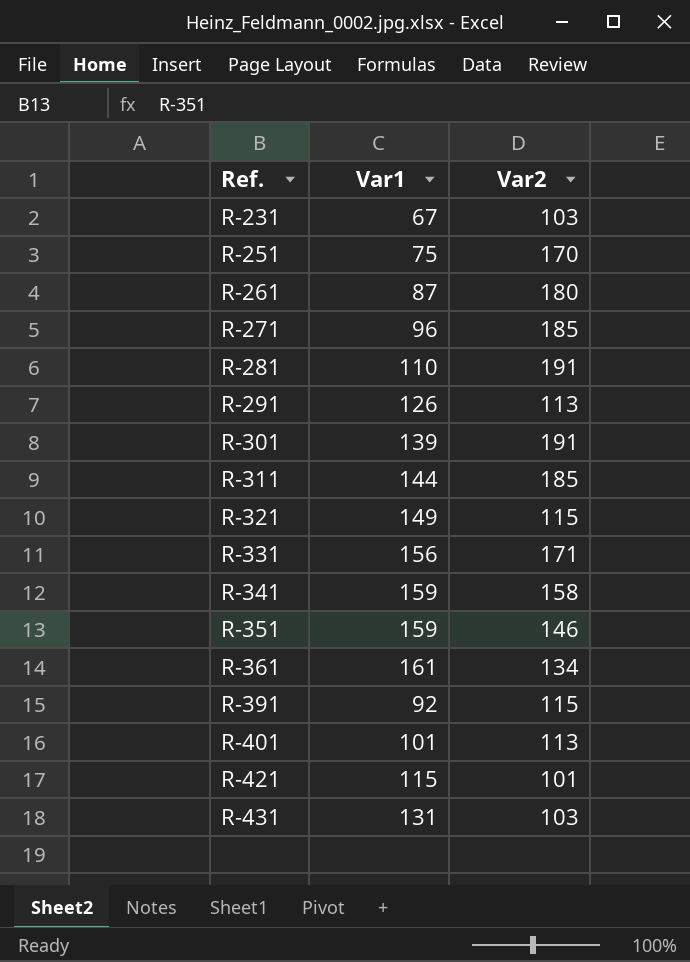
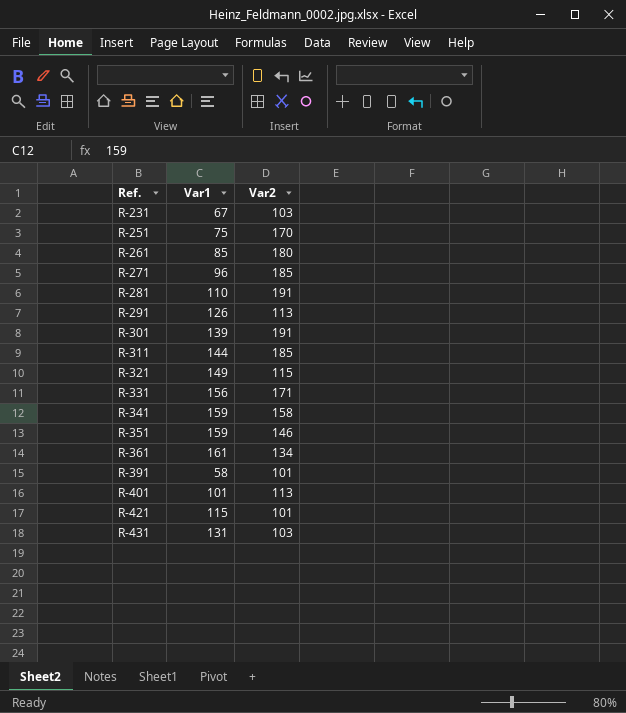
R-261 | Var1: 87 -> 85
R-391 | Var1: 92 -> 58
R-391 | Var2: 115 -> 101

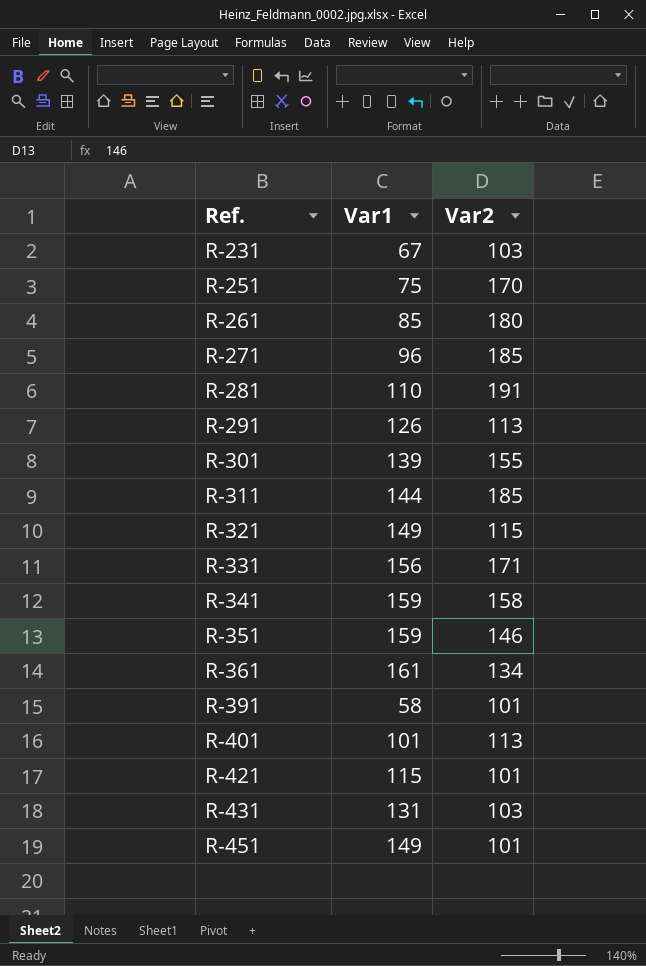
R-301 | Var2: 191 -> 155
row R-451: none -> 149 | 101

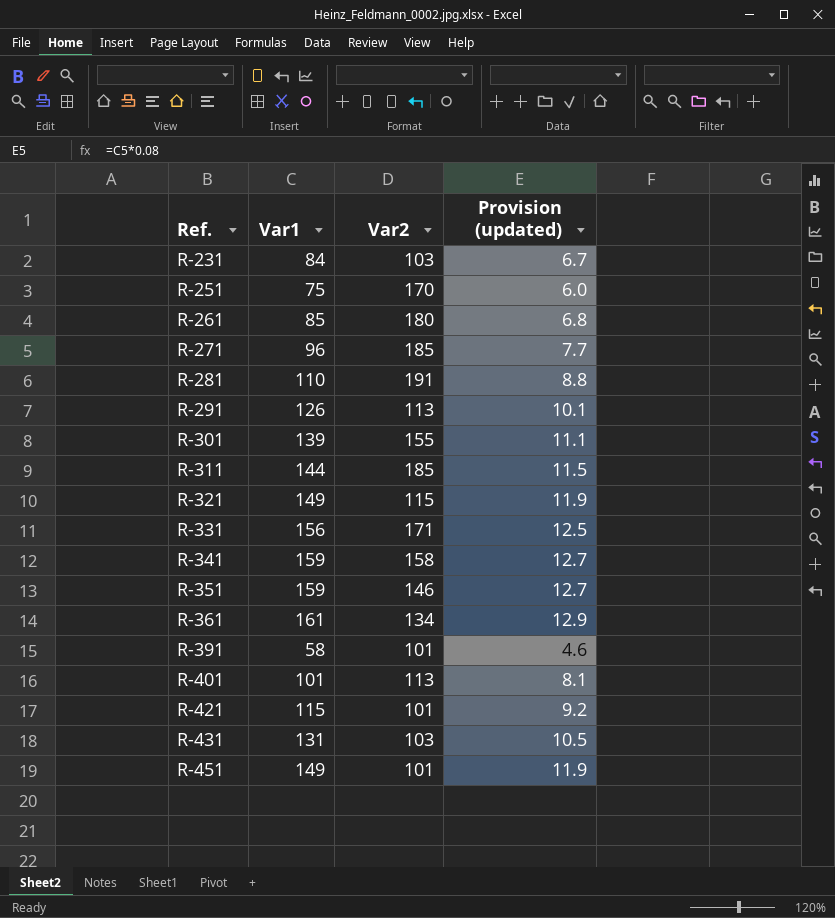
column Provision (updated) | formula: none -> [Var1] * 0.08
R-231 | Var1: 67 -> 84

